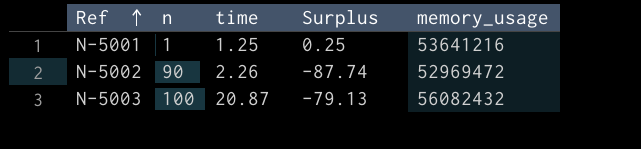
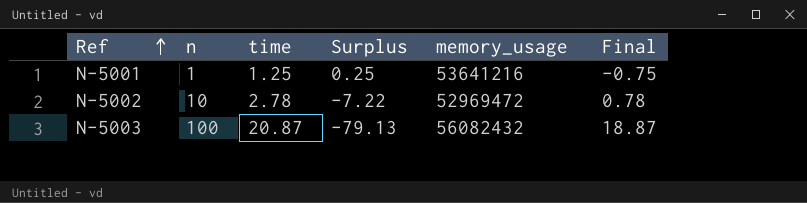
column Final | formula: none -> [time] - 2
N-5002 | n: 90 -> 10
N-5002 | time: 2.26 -> 2.78
N-5002 | Surplus: -87.74 -> -7.22

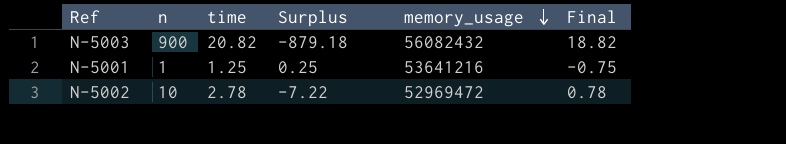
row order: Ref ascending -> memory_usage descending
N-5003 | n: 100 -> 900
N-5003 | time: 20.87 -> 20.82
N-5003 | Surplus: -79.13 -> -879.18
N-5003 | Final: 18.87 -> 18.82

